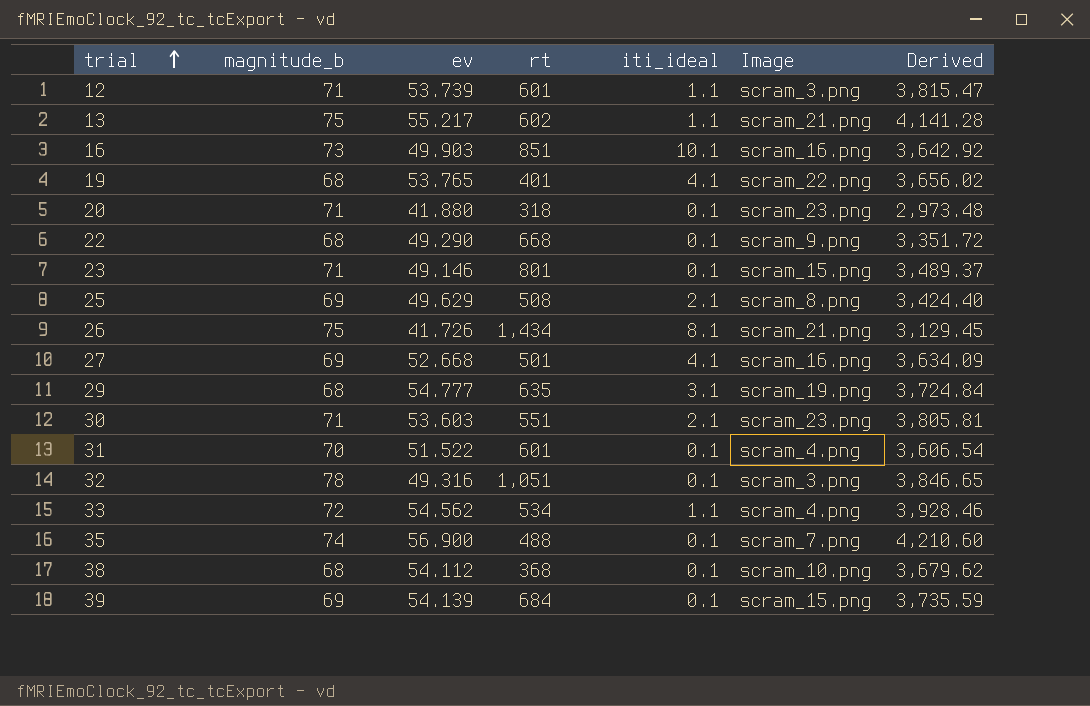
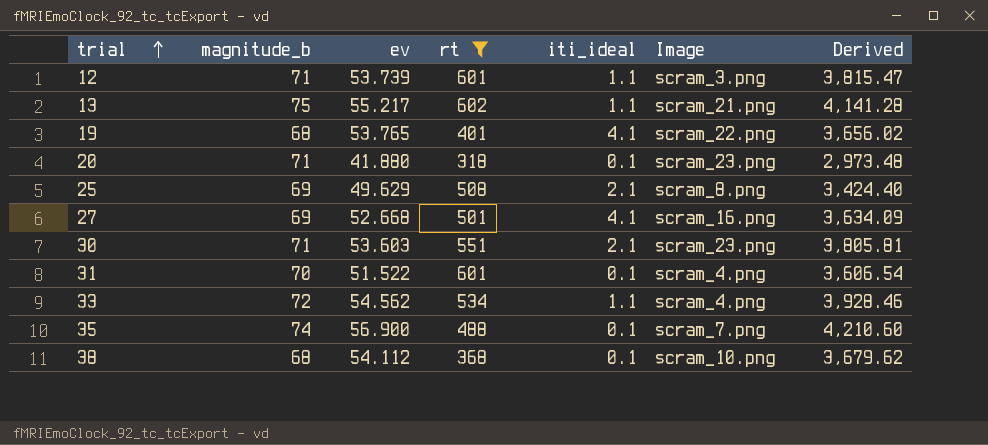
filter: none -> rt <= 602

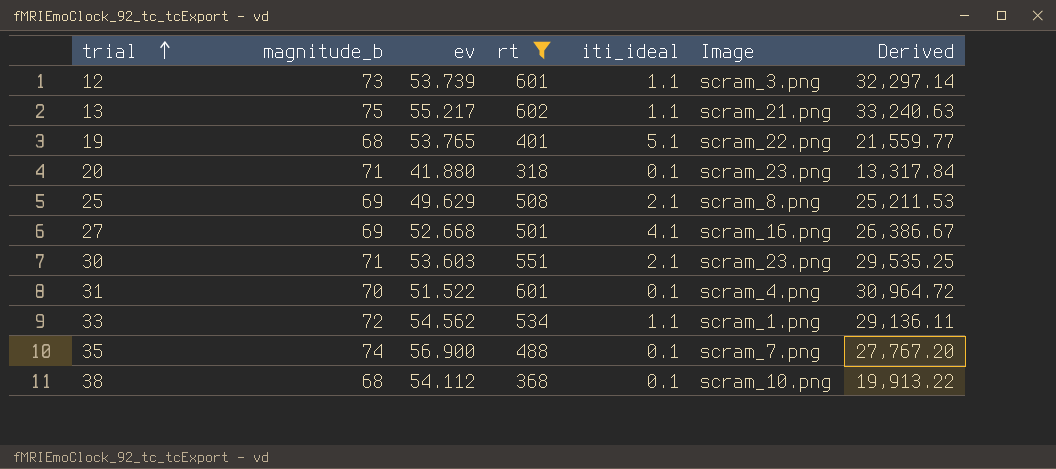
column Derived | formula: [magnitude_b] * [ev] -> [ev] * [rt]
12 | magnitude_b: 71 -> 73
19 | iti_ideal: 4.1 -> 5.1
33 | Image: scram_4.png -> scram_1.png

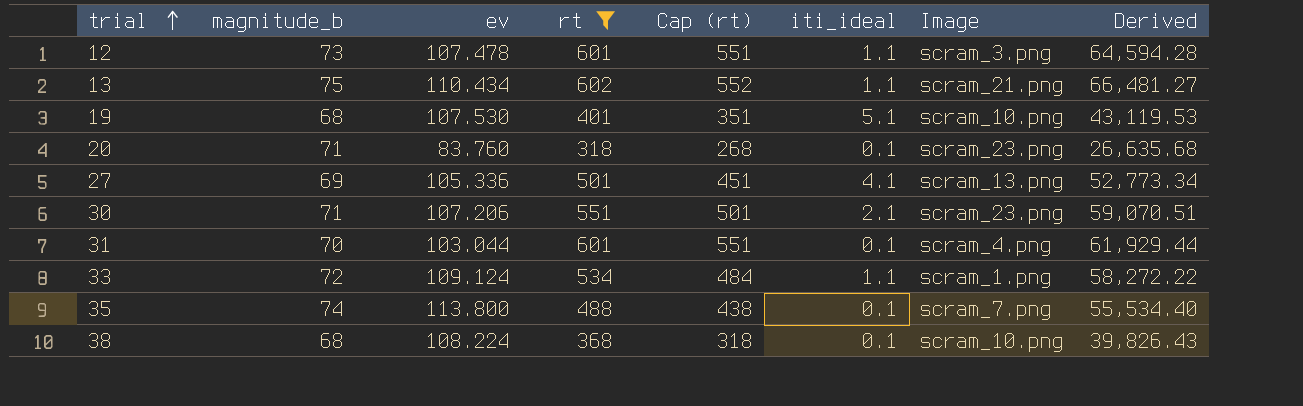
column Cap (rt) | formula: none -> [rt] - 50
row 25: 69 | 49.629 | 508 | 2.1 | scram_8.png | 25,211.53 -> none
12 | ev: 53.739 -> 107.478
12 | Derived: 32,297.14 -> 64,594.28
13 | ev: 55.217 -> 110.434
13 | Derived: 33,240.63 -> 66,481.27
19 | ev: 53.765 -> 107.530
19 | Image: scram_22.png -> scram_10.png
19 | Derived: 21,559.77 -> 43,119.53
20 | ev: 41.880 -> 83.760
20 | Derived: 13,317.84 -> 26,635.68
27 | ev: 52.668 -> 105.336
27 | Image: scram_16.png -> scram_13.png
27 | Derived: 26,386.67 -> 52,773.34
30 | ev: 53.603 -> 107.206
30 | Derived: 29,535.25 -> 59,070.51
31 | ev: 51.522 -> 103.044
31 | Derived: 30,964.72 -> 61,929.44
33 | ev: 54.562 -> 109.124
33 | Derived: 29,136.11 -> 58,272.22
35 | ev: 56.900 -> 113.800
35 | Derived: 27,767.20 -> 55,534.40
38 | ev: 54.112 -> 108.224
38 | Derived: 19,913.22 -> 39,826.43

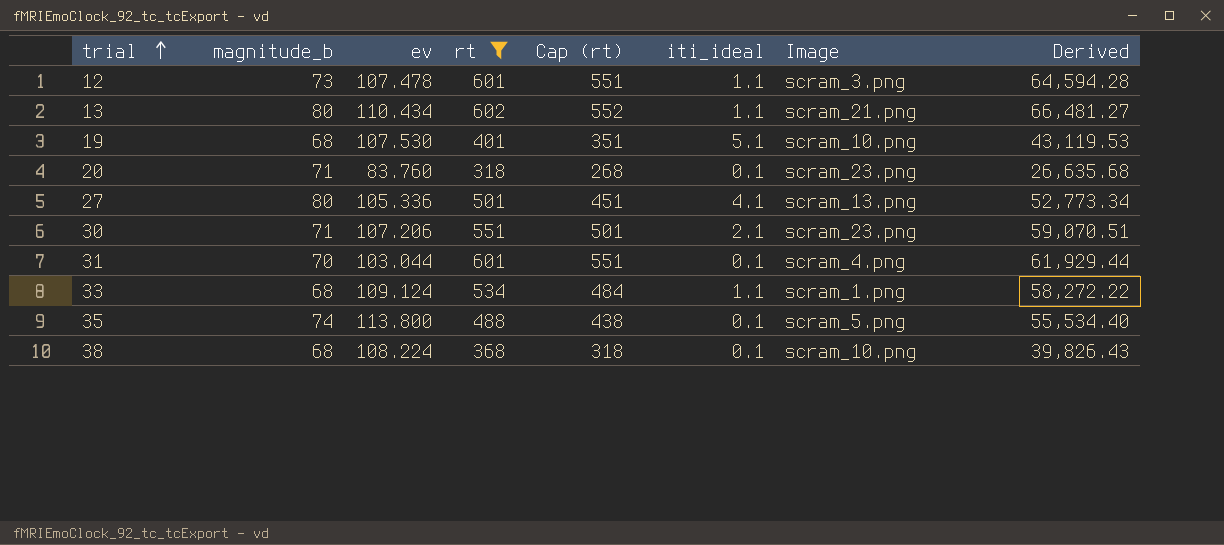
13 | magnitude_b: 75 -> 80
27 | magnitude_b: 69 -> 80
33 | magnitude_b: 72 -> 68
35 | Image: scram_7.png -> scram_5.png

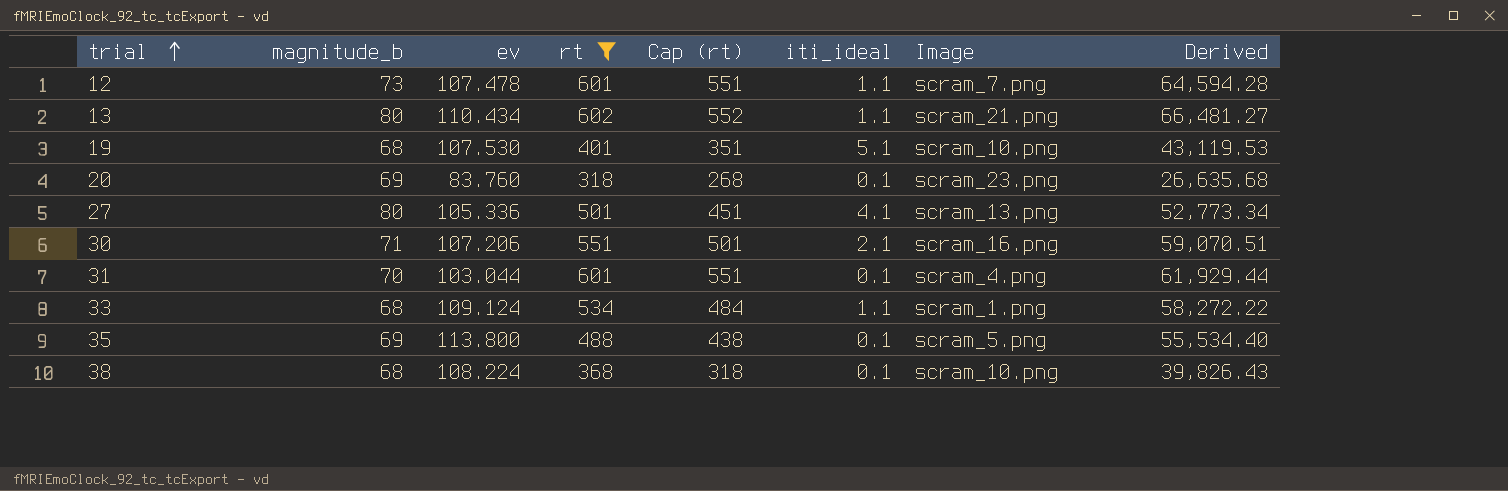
12 | Image: scram_3.png -> scram_7.png
20 | magnitude_b: 71 -> 69
30 | Image: scram_23.png -> scram_16.png
35 | magnitude_b: 74 -> 69

